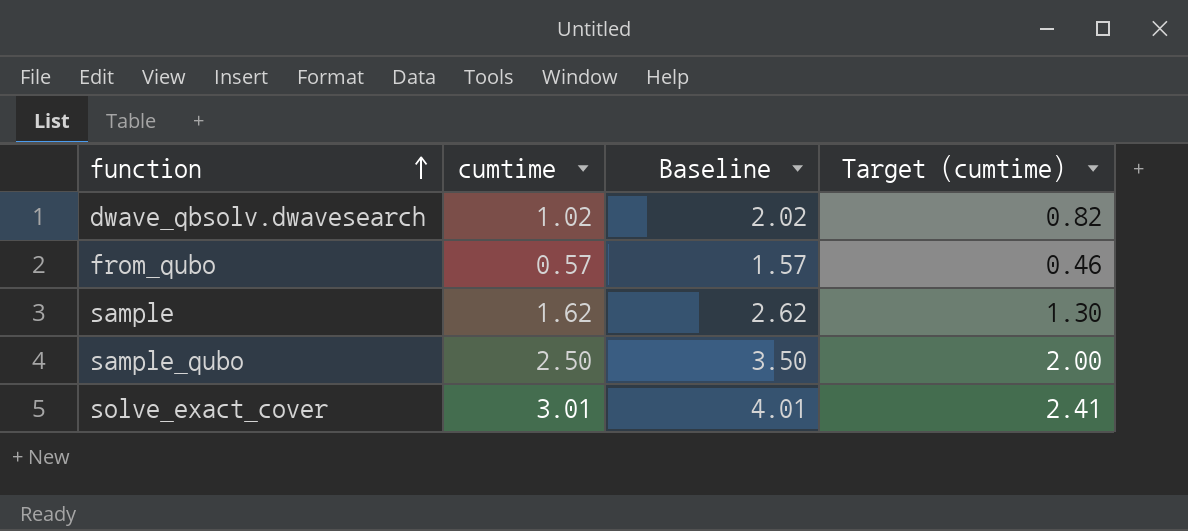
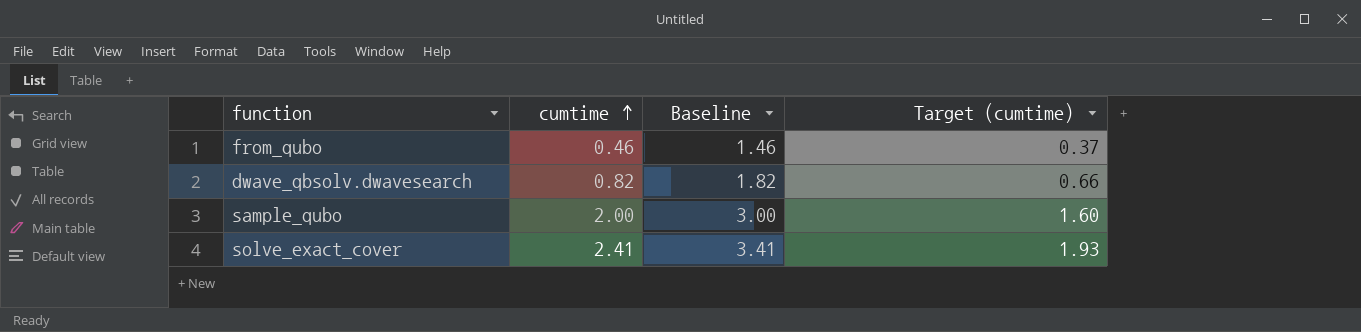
row order: function ascending -> cumtime ascending
row sample: 1.62 | 2.62 | 1.30 -> none
from_qubo | cumtime: 0.57 -> 0.46
from_qubo | Baseline: 1.57 -> 1.46
from_qubo | Target (cumtime): 0.46 -> 0.37
dwave_qbsolv.dwavesearch | cumtime: 1.02 -> 0.82
dwave_qbsolv.dwavesearch | Baseline: 2.02 -> 1.82
dwave_qbsolv.dwavesearch | Target (cumtime): 0.82 -> 0.66
sample_qubo | cumtime: 2.50 -> 2.00
sample_qubo | Baseline: 3.50 -> 3.00
sample_qubo | Target (cumtime): 2.00 -> 1.60
solve_exact_cover | cumtime: 3.01 -> 2.41
solve_exact_cover | Baseline: 4.01 -> 3.41
solve_exact_cover | Target (cumtime): 2.41 -> 1.93

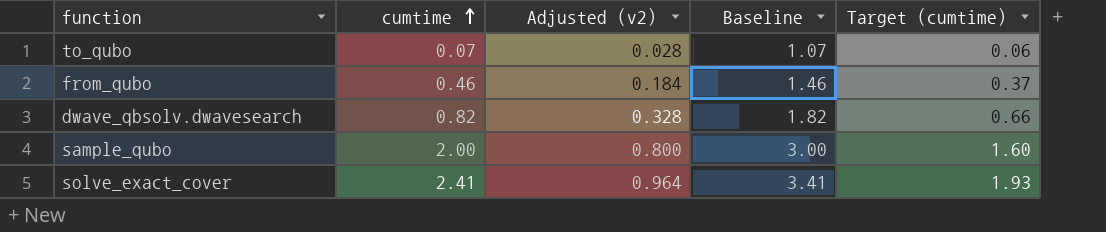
column Adjusted (v2) | formula: none -> [cumtime] * 0.4
row to_qubo: none -> 0.07 | 0.028 | 1.07 | 0.06

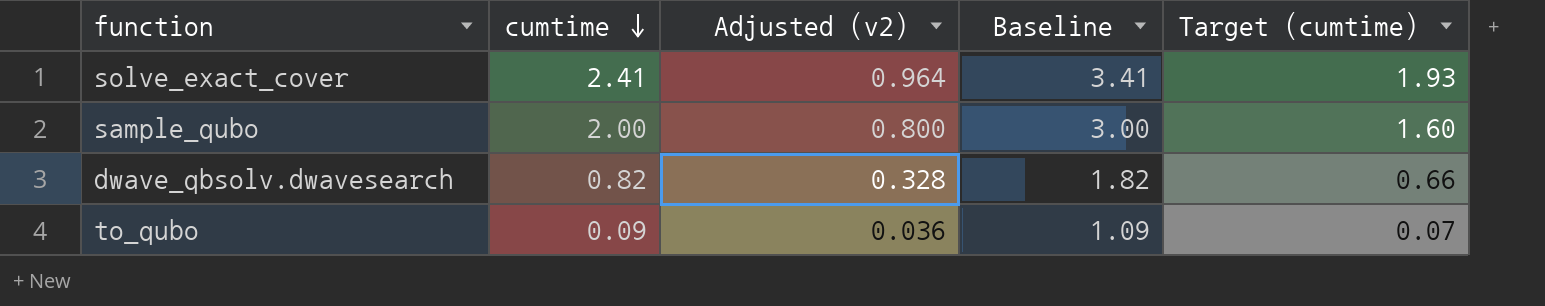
row order: cumtime ascending -> cumtime descending
row from_qubo: 0.46 | 0.184 | 1.46 | 0.37 -> none
to_qubo | cumtime: 0.07 -> 0.09
to_qubo | Adjusted (v2): 0.028 -> 0.036
to_qubo | Baseline: 1.07 -> 1.09
to_qubo | Target (cumtime): 0.06 -> 0.07

